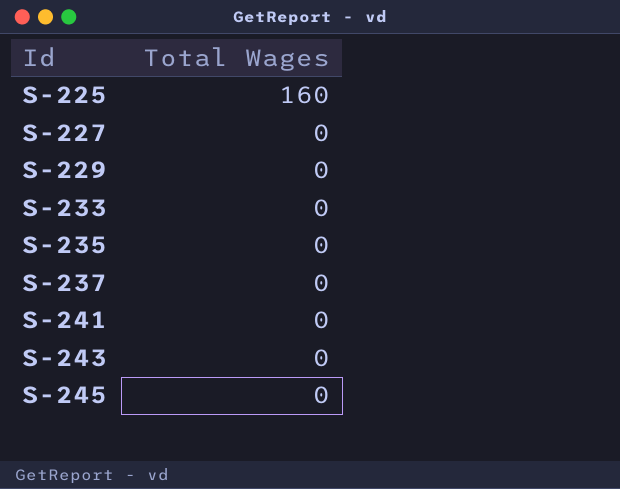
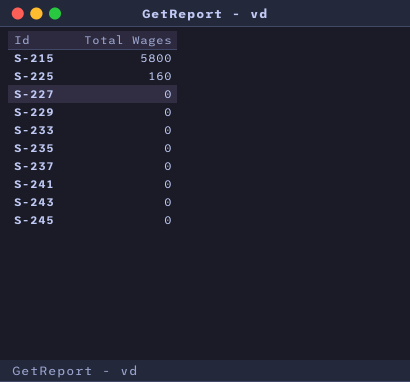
row S-215: none -> 5800

